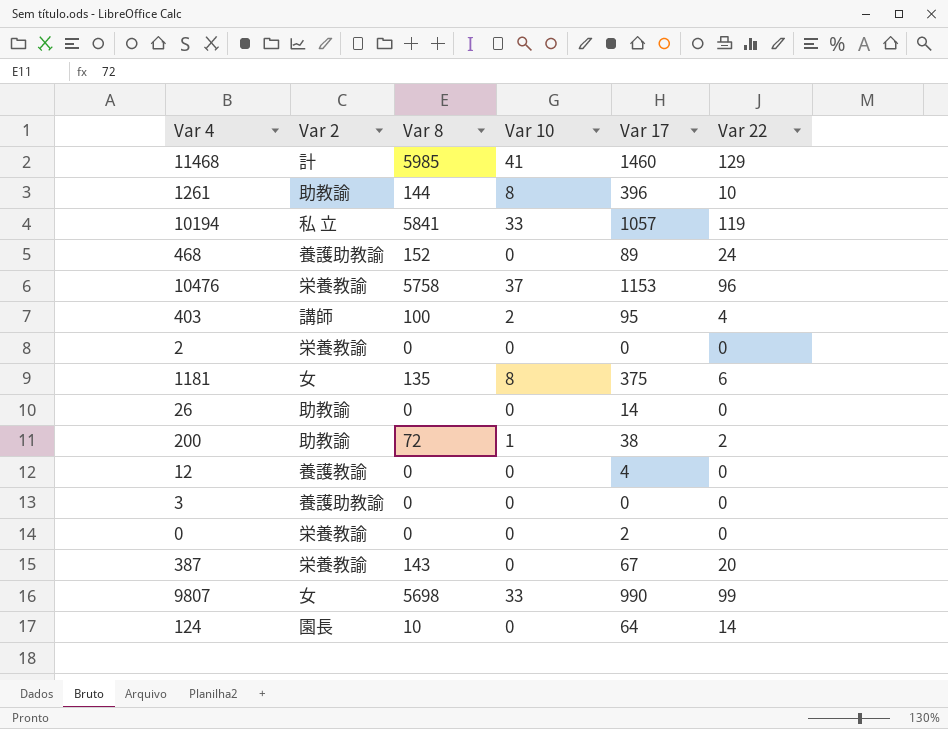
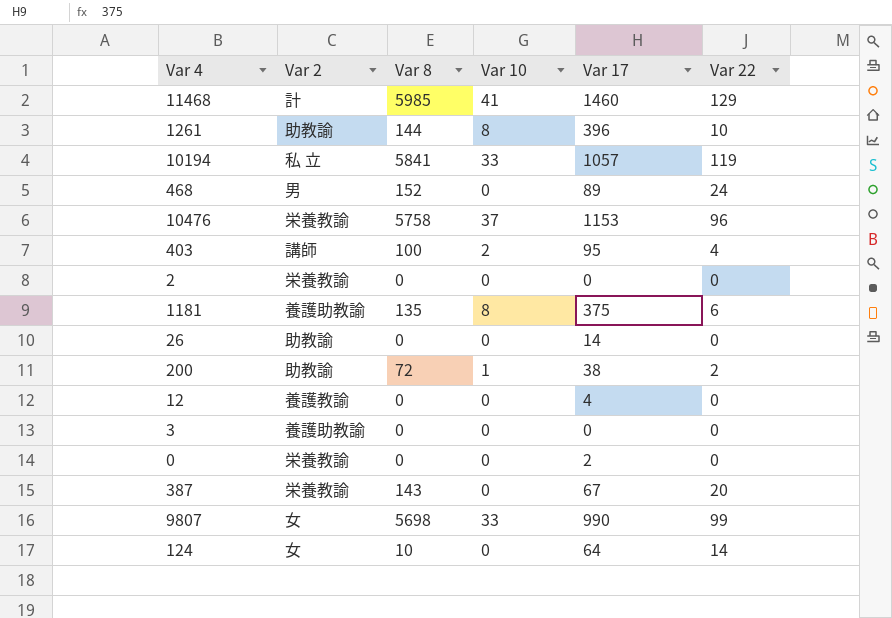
468 | Var 2: 養護助教諭 -> 男
1181 | Var 2: 女 -> 養護助教諭
124 | Var 2: 園長 -> 女

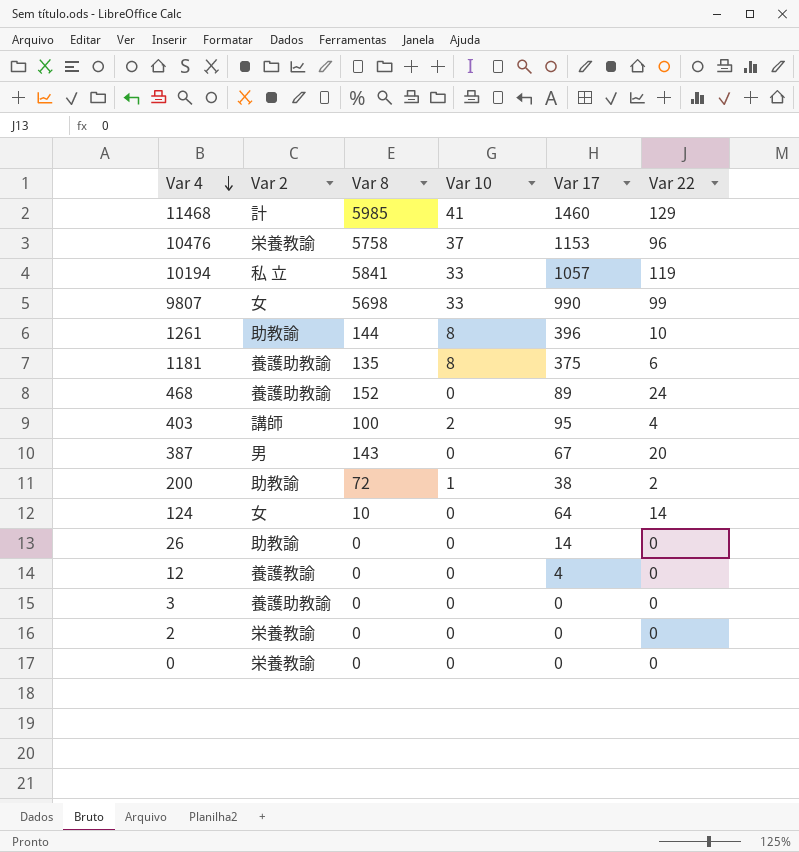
row order: none -> Var 4 descending
468 | Var 2: 男 -> 養護助教諭
387 | Var 2: 栄養教諭 -> 男
0 | Var 17: 2 -> 0

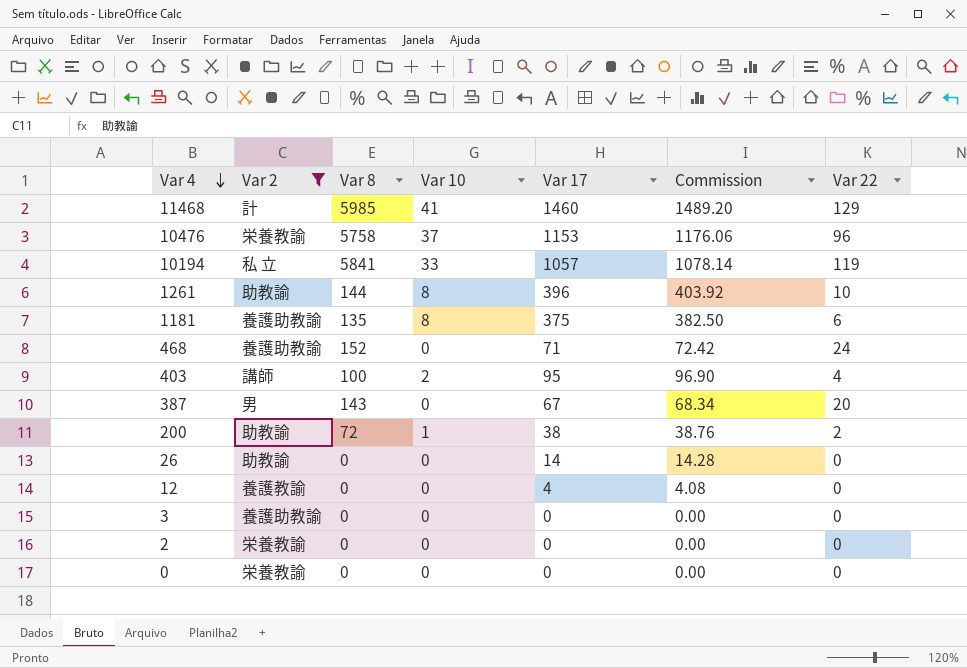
filter: none -> Var 2 != 女
column Commission | formula: none -> [Var 17] * 1.02
468 | Var 17: 89 -> 71

